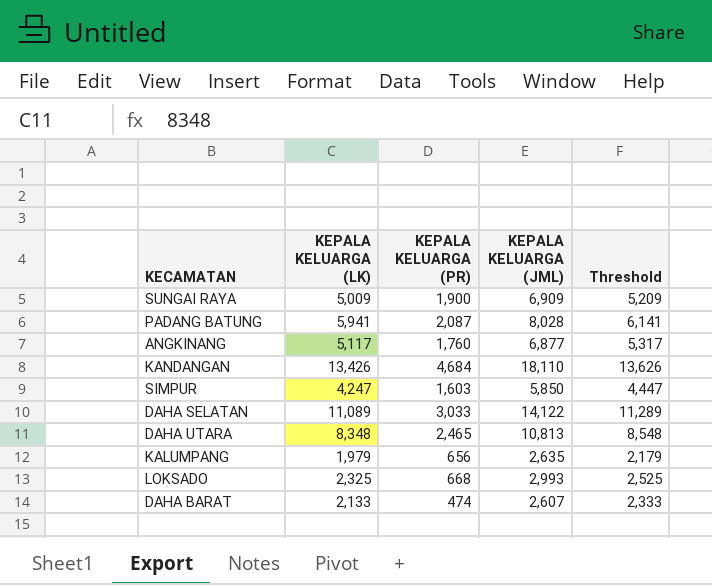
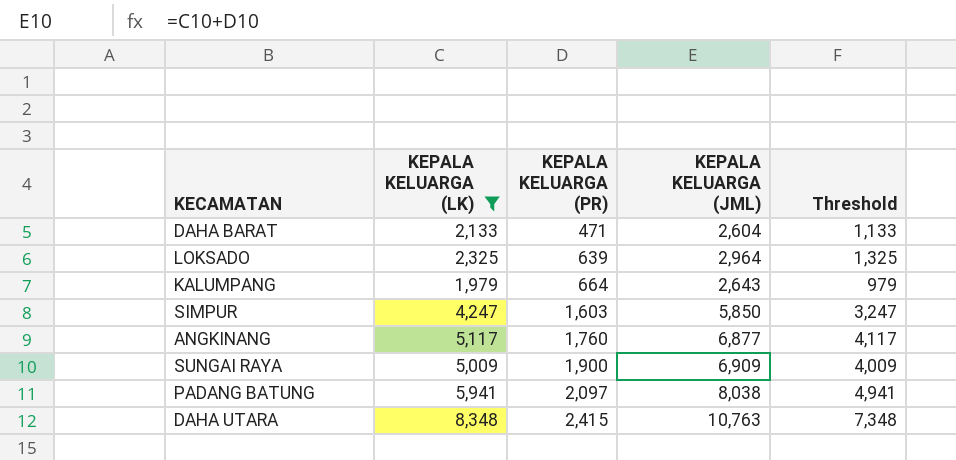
filter: none -> KEPALA KELUARGA (LK) <= 8,348
row order: none -> KEPALA KELUARGA (PR) ascending
column Threshold | formula: [KEPALA KELUARGA (LK)] + 200 -> [KEPALA KELUARGA (LK)] - 1000
DAHA BARAT | KEPALA KELUARGA (PR): 474 -> 471
DAHA BARAT | KEPALA KELUARGA (JML): 2,607 -> 2,604
LOKSADO | KEPALA KELUARGA (PR): 668 -> 639
LOKSADO | KEPALA KELUARGA (JML): 2,993 -> 2,964
KALUMPANG | KEPALA KELUARGA (PR): 656 -> 664
KALUMPANG | KEPALA KELUARGA (JML): 2,635 -> 2,643
PADANG BATUNG | KEPALA KELUARGA (PR): 2,087 -> 2,097
PADANG BATUNG | KEPALA KELUARGA (JML): 8,028 -> 8,038
DAHA UTARA | KEPALA KELUARGA (PR): 2,465 -> 2,415
DAHA UTARA | KEPALA KELUARGA (JML): 10,813 -> 10,763

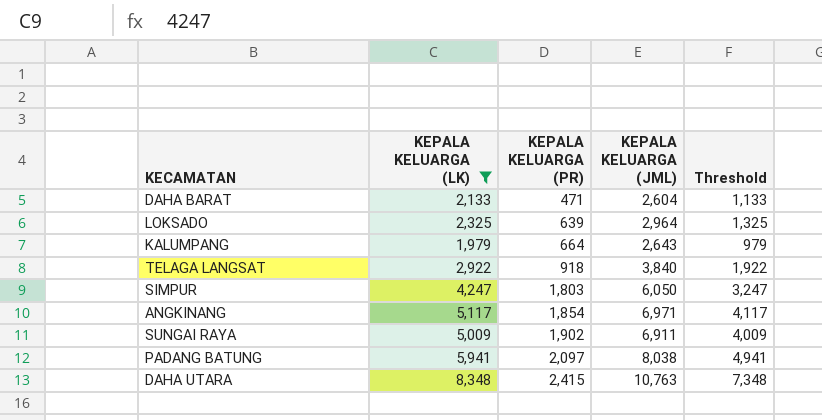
row TELAGA LANGSAT: none -> 2,922 | 918 | 3,840 | 1,922
SIMPUR | KEPALA KELUARGA (PR): 1,603 -> 1,803
SIMPUR | KEPALA KELUARGA (JML): 5,850 -> 6,050
ANGKINANG | KEPALA KELUARGA (PR): 1,760 -> 1,854
ANGKINANG | KEPALA KELUARGA (JML): 6,877 -> 6,971
SUNGAI RAYA | KEPALA KELUARGA (PR): 1,900 -> 1,902
SUNGAI RAYA | KEPALA KELUARGA (JML): 6,909 -> 6,911

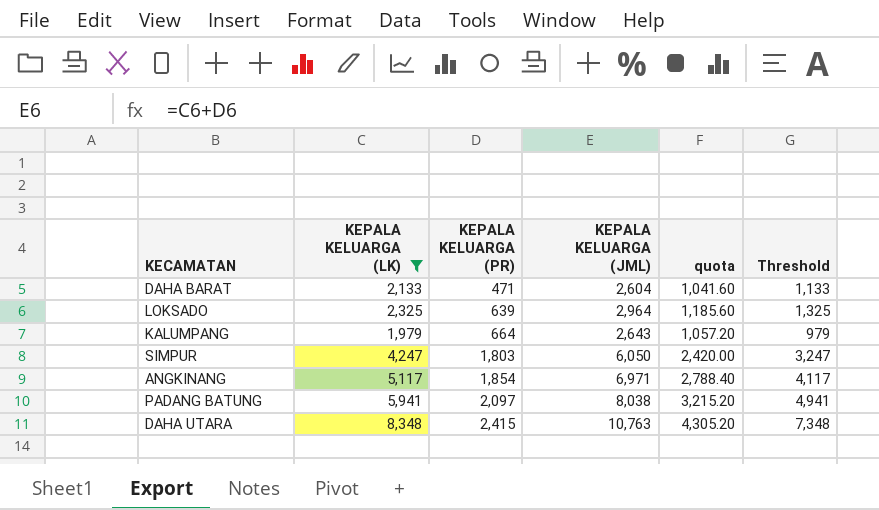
column quota | formula: none -> [KEPALA KELUARGA (JML)] * 0.4
row TELAGA LANGSAT: 2,922 | 918 | 3,840 | 1,922 -> none
row SUNGAI RAYA: 5,009 | 1,902 | 6,911 | 4,009 -> none

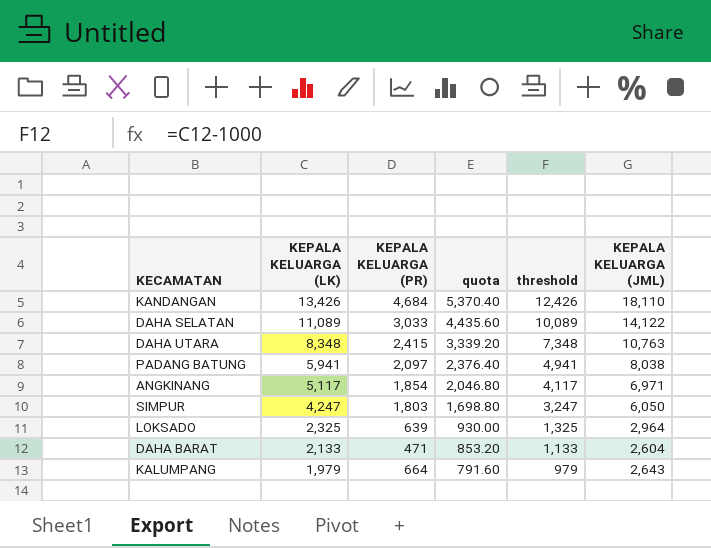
filter: KEPALA KELUARGA (LK) <= 8,348 -> none
row order: KEPALA KELUARGA (PR) ascending -> KEPALA KELUARGA (LK) descending
column quota | formula: [KEPALA KELUARGA (JML)] * 0.4 -> [KEPALA KELUARGA (LK)] * 0.4
column name: Threshold -> threshold
column KEPALA KELUARGA (JML) | position: 4 -> 6

